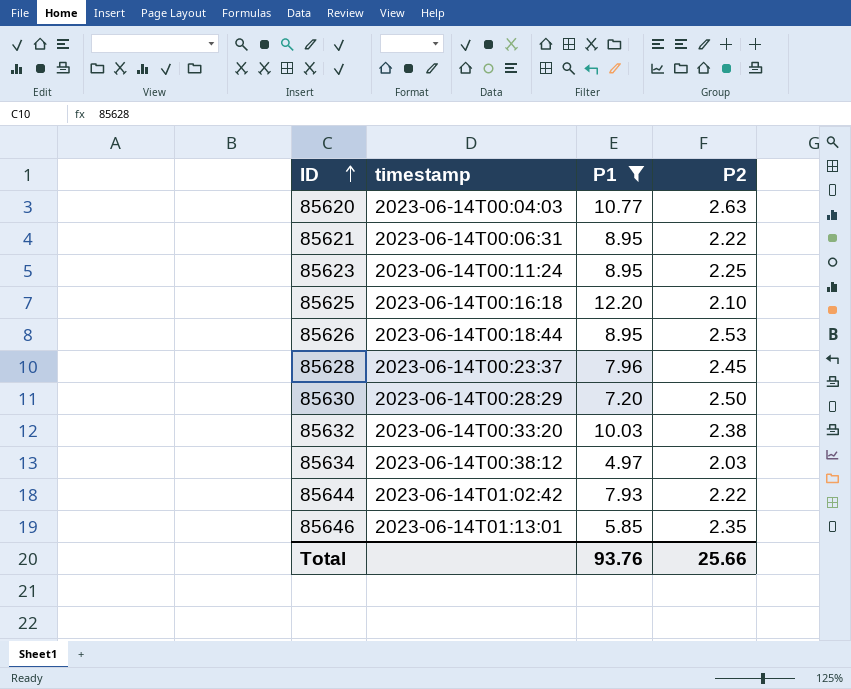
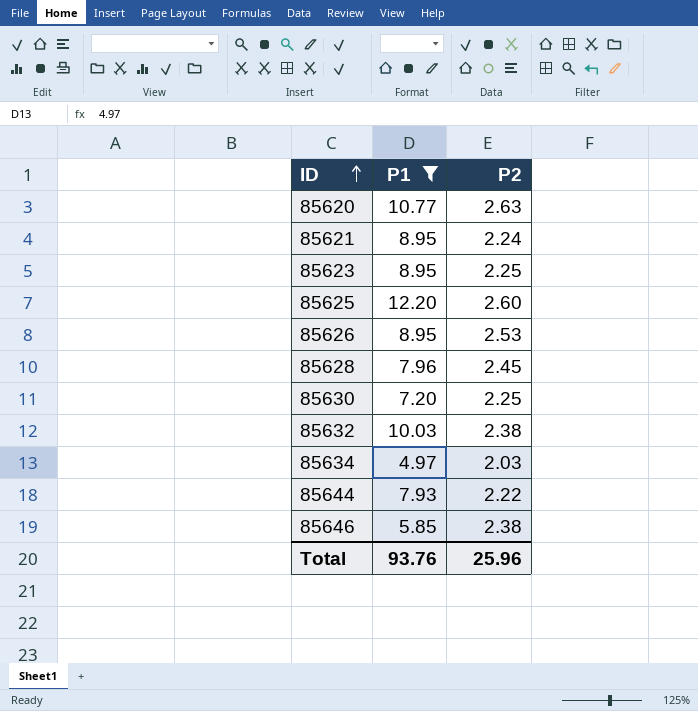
column timestamp | position: 2 -> none
85621 | P2: 2.22 -> 2.24
85625 | P2: 2.10 -> 2.60
85630 | P2: 2.50 -> 2.25
85646 | P2: 2.35 -> 2.38
Total | P2: 25.66 -> 25.96

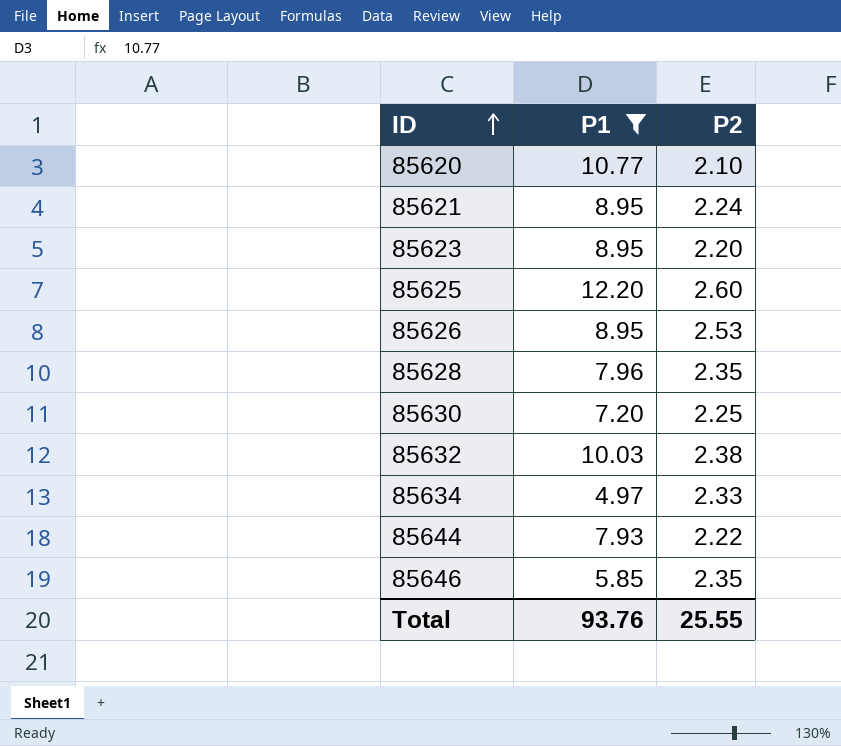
85620 | P2: 2.63 -> 2.10
85623 | P2: 2.25 -> 2.20
85628 | P2: 2.45 -> 2.35
85634 | P2: 2.03 -> 2.33
85646 | P2: 2.38 -> 2.35
Total | P2: 25.96 -> 25.55

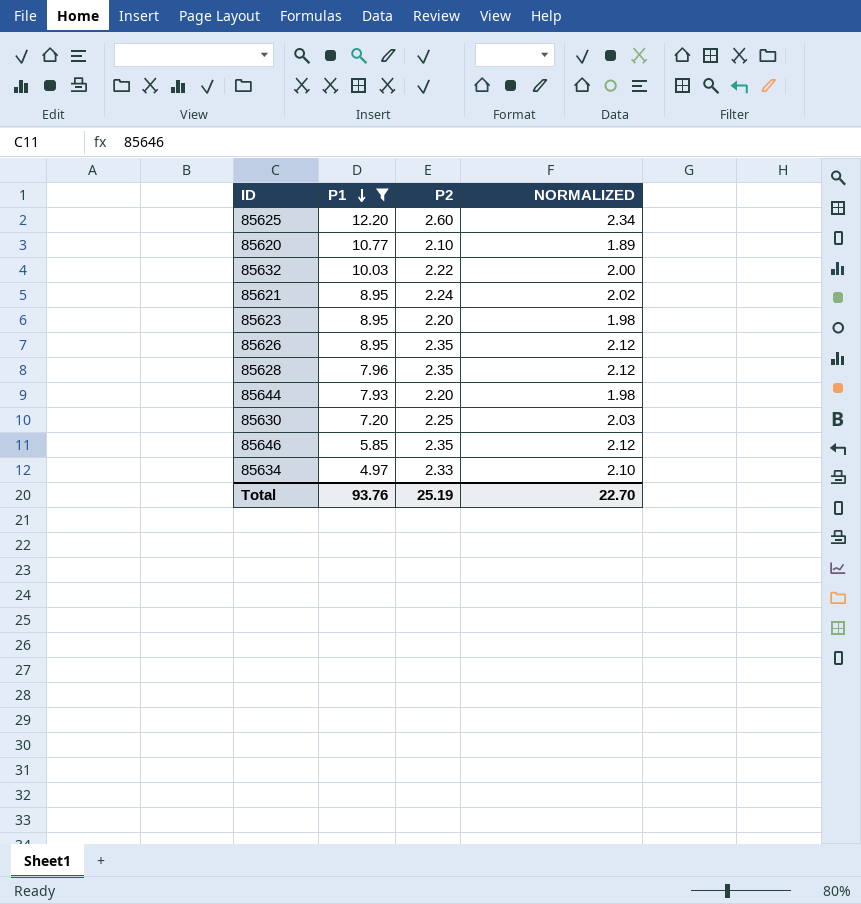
row order: ID ascending -> P1 descending
column NORMALIZED | formula: none -> [P2] * 0.9
85632 | P2: 2.38 -> 2.22
85626 | P2: 2.53 -> 2.35
85644 | P2: 2.22 -> 2.20
Total | P2: 25.55 -> 25.19

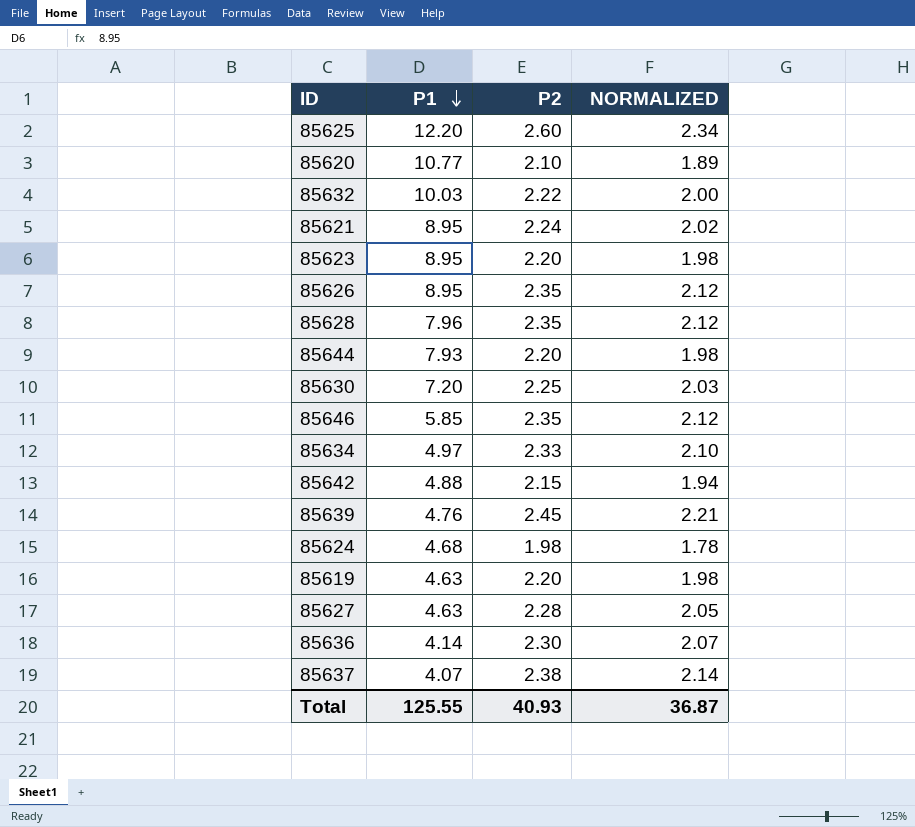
filter: P1 >= 4.97 -> none
Total | P1: 93.76 -> 125.55
Total | P2: 25.19 -> 40.93
Total | NORMALIZED: 22.70 -> 36.87

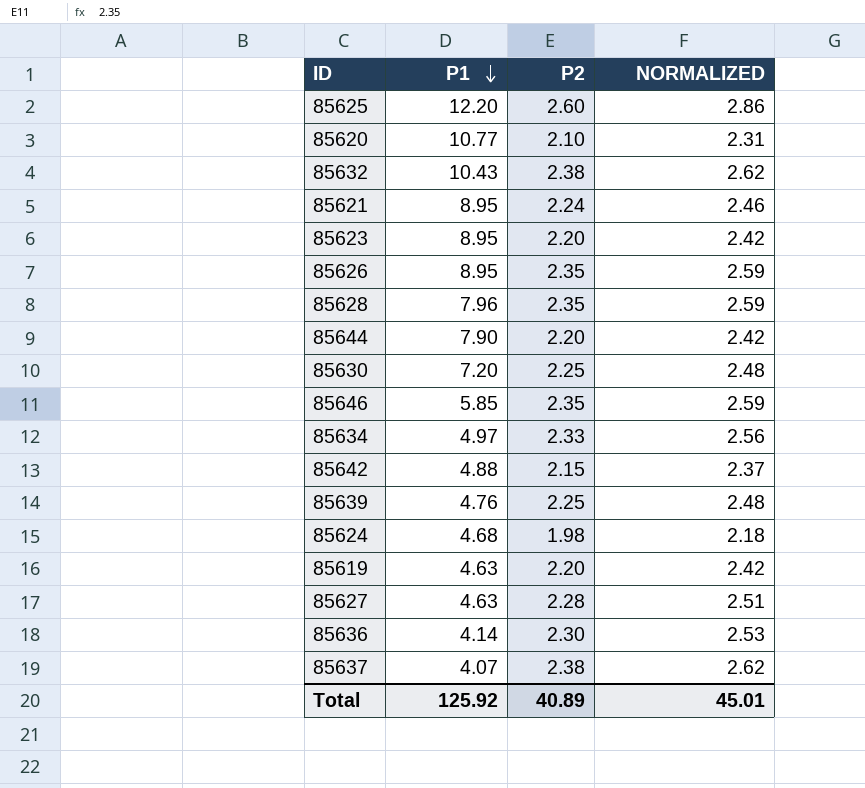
column NORMALIZED | formula: [P2] * 0.9 -> [P2] * 1.1
85632 | P1: 10.03 -> 10.43
85632 | P2: 2.22 -> 2.38
85644 | P1: 7.93 -> 7.90
85639 | P2: 2.45 -> 2.25
Total | P1: 125.55 -> 125.92
Total | P2: 40.93 -> 40.89
Total | NORMALIZED: 36.87 -> 45.01

